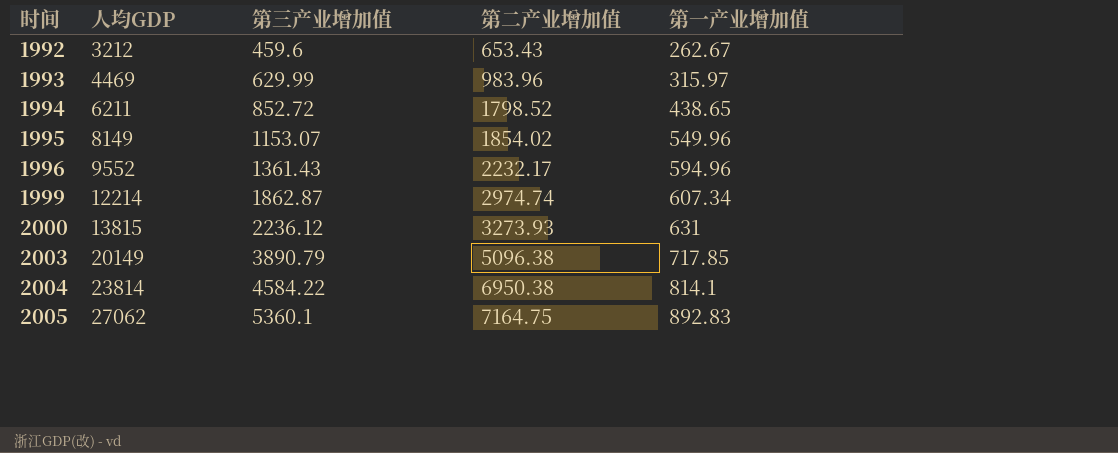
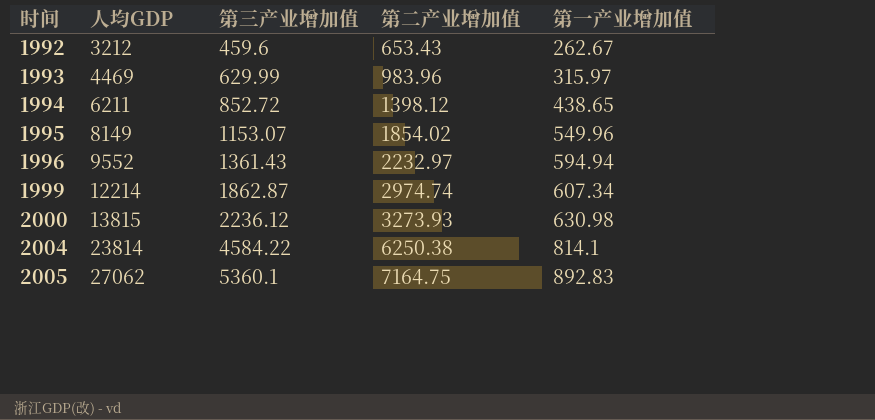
row 2003: 20149 | 3890.79 | 5096.38 | 717.85 -> none
1994 | 第二产业增加值: 1798.52 -> 1398.12
1996 | 第二产业增加值: 2232.17 -> 2232.97
1996 | 第一产业增加值: 594.96 -> 594.94
2000 | 第一产业增加值: 631 -> 630.98
2004 | 第二产业增加值: 6950.38 -> 6250.38

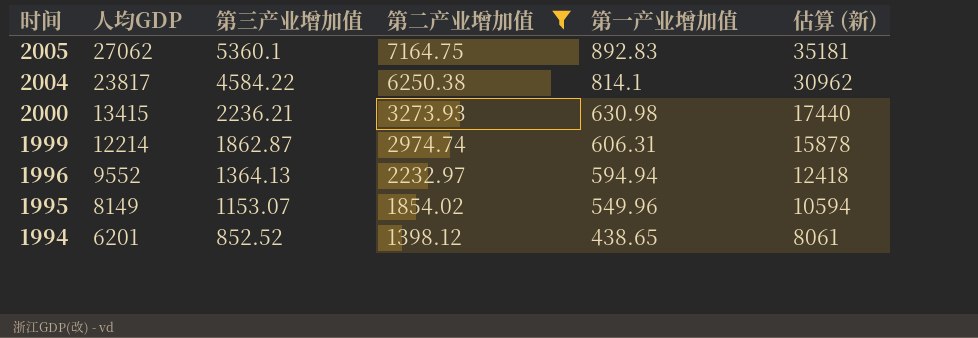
filter: none -> 第二产业增加值 >= 1398.12
row order: 时间 ascending -> 时间 descending
column 估算 (新) | formula: none -> [人均GDP] * 1.3
2004 | 人均GDP: 23814 -> 23817
2000 | 人均GDP: 13815 -> 13415
2000 | 第三产业增加值: 2236.12 -> 2236.21
1999 | 第一产业增加值: 607.34 -> 606.31
1996 | 第三产业增加值: 1361.43 -> 1364.13
1994 | 人均GDP: 6211 -> 6201
1994 | 第三产业增加值: 852.72 -> 852.52

